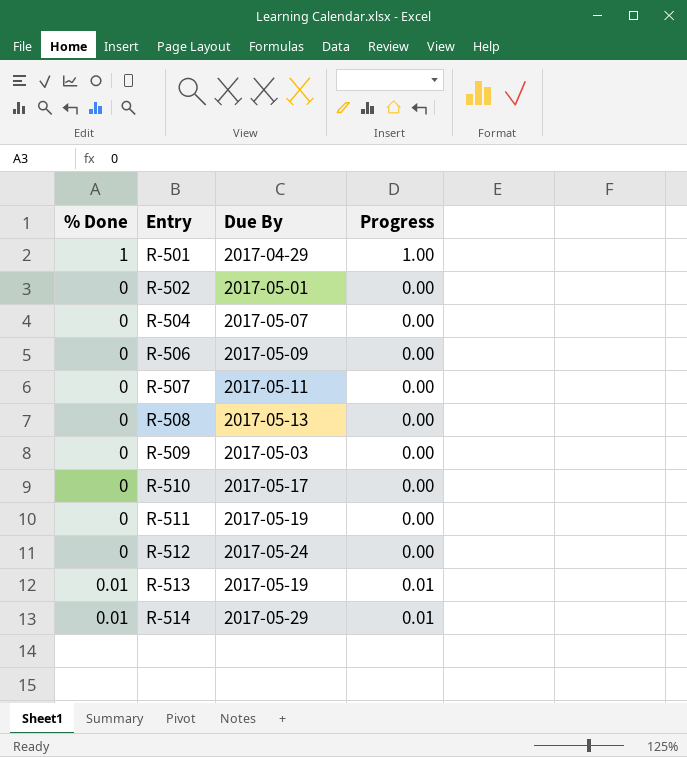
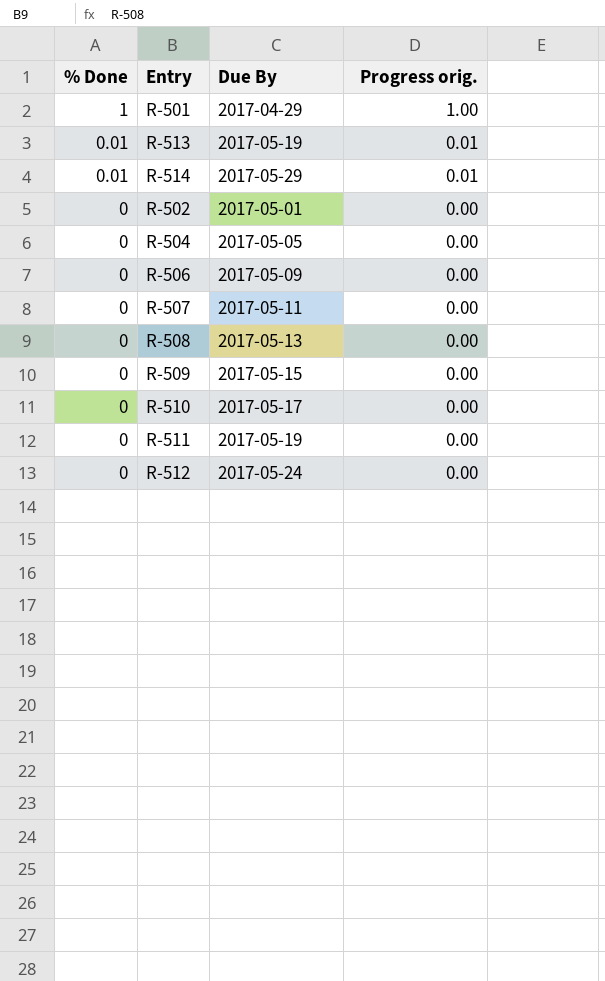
row order: Entry ascending -> % Done descending
column name: Progress -> Progress orig.
R-504 | Due By: 2017-05-07 -> 2017-05-05
R-509 | Due By: 2017-05-03 -> 2017-05-15

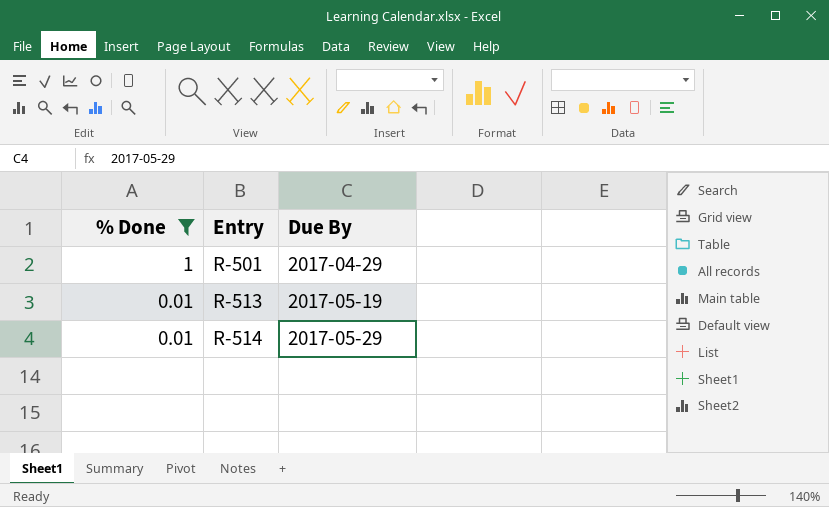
filter: none -> % Done != 0
column Progress orig. | position: 4 -> none

